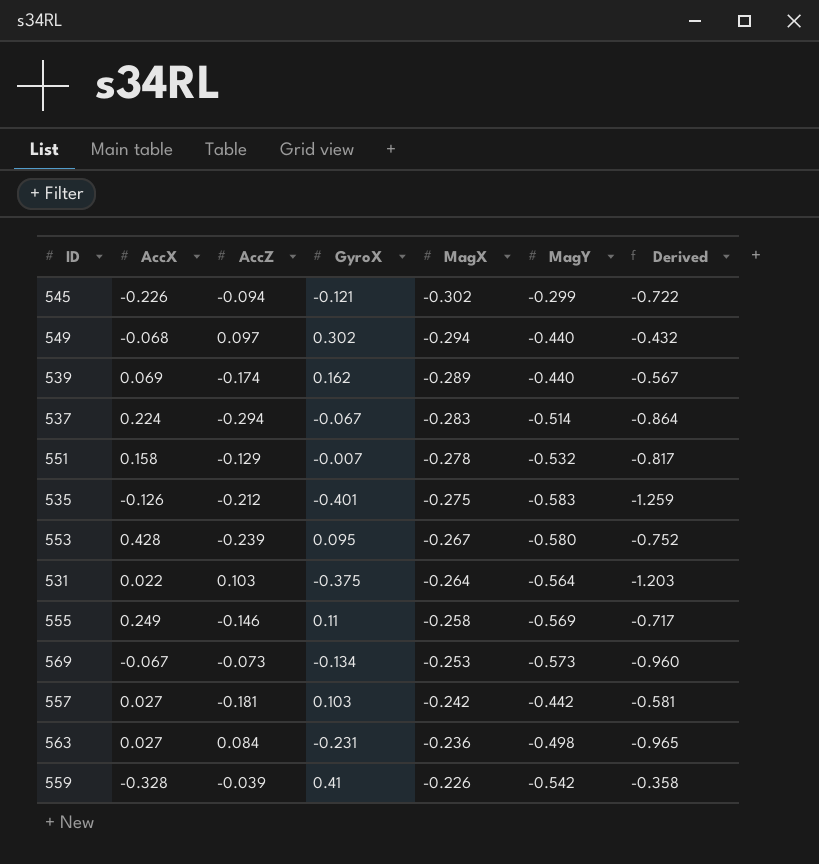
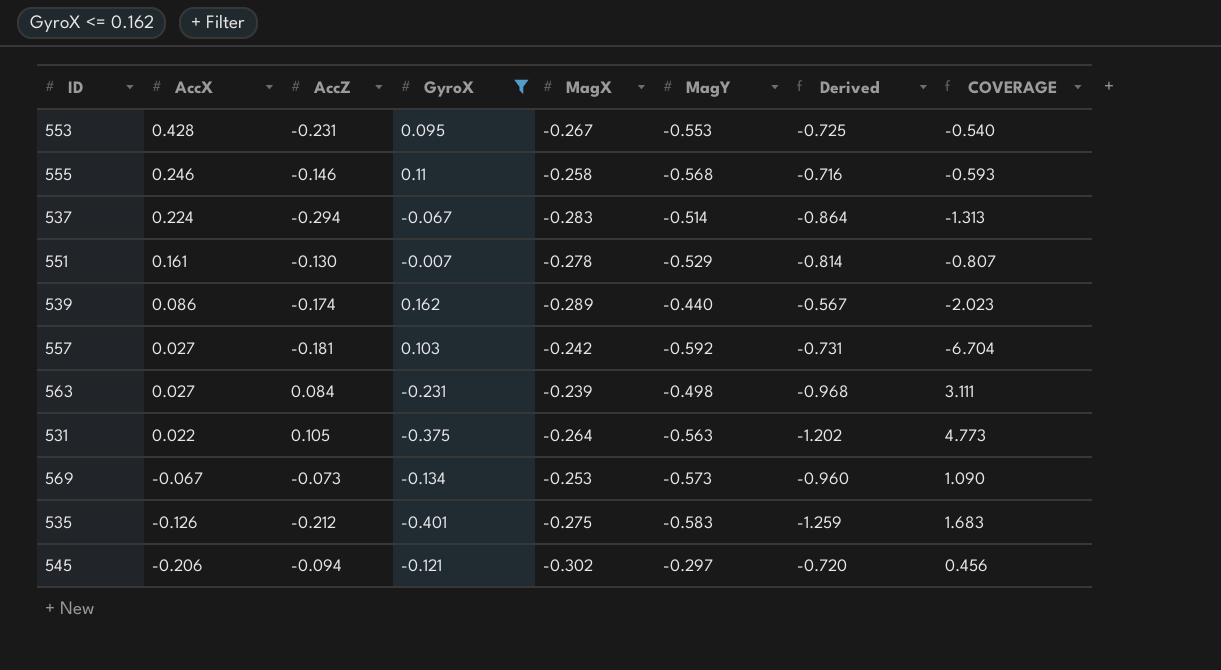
filter: none -> GyroX <= 0.162
row order: MagX ascending -> AccX descending
column COVERAGE | formula: none -> [AccZ] / [AccX]
553 | AccZ: -0.239 -> -0.231
553 | MagY: -0.580 -> -0.553
553 | Derived: -0.752 -> -0.725
555 | AccX: 0.249 -> 0.246
555 | MagY: -0.569 -> -0.568
555 | Derived: -0.717 -> -0.716
551 | AccX: 0.158 -> 0.161
551 | AccZ: -0.129 -> -0.130
551 | MagY: -0.532 -> -0.529
551 | Derived: -0.817 -> -0.814
539 | AccX: 0.069 -> 0.086
557 | MagY: -0.442 -> -0.592
557 | Derived: -0.581 -> -0.731
563 | MagX: -0.236 -> -0.239
563 | Derived: -0.965 -> -0.968
531 | AccZ: 0.103 -> 0.105
531 | MagY: -0.564 -> -0.563
531 | Derived: -1.203 -> -1.202
545 | AccX: -0.226 -> -0.206
545 | MagY: -0.299 -> -0.297
545 | Derived: -0.722 -> -0.720

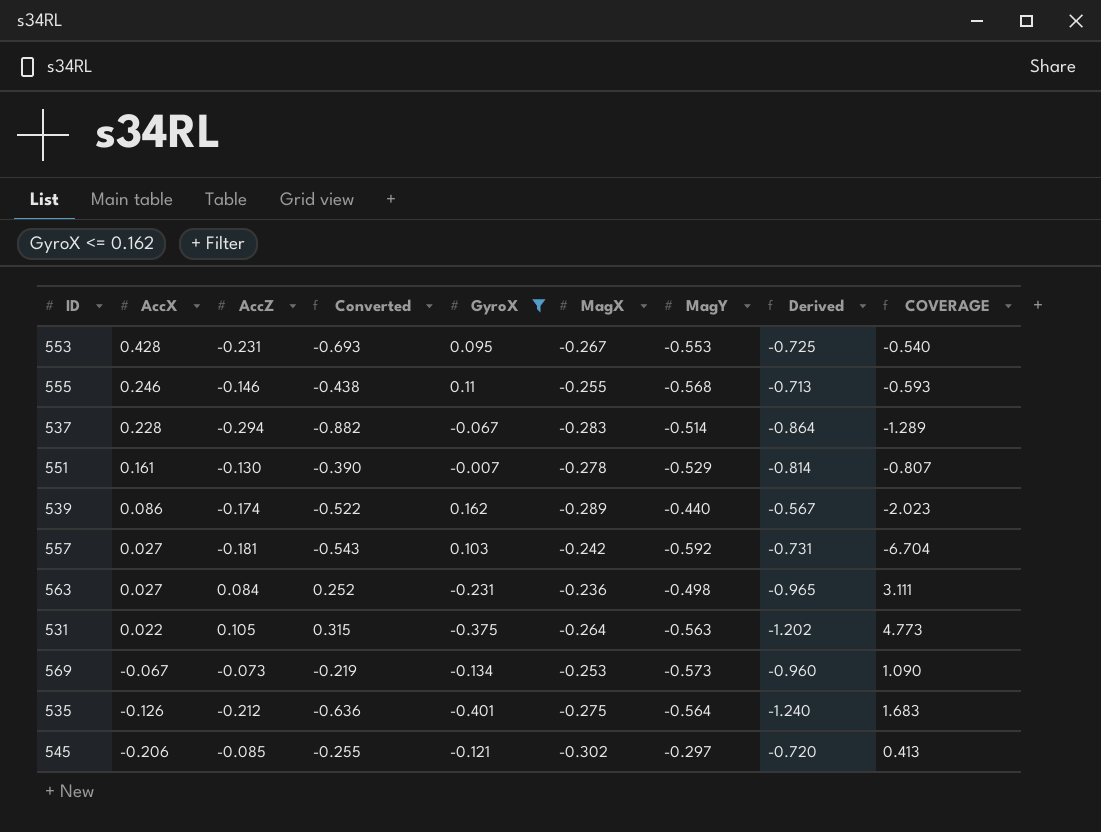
column Converted | formula: none -> [AccZ] * 3
555 | MagX: -0.258 -> -0.255
555 | Derived: -0.716 -> -0.713
537 | AccX: 0.224 -> 0.228
537 | COVERAGE: -1.313 -> -1.289
563 | MagX: -0.239 -> -0.236
563 | Derived: -0.968 -> -0.965
535 | MagY: -0.583 -> -0.564
535 | Derived: -1.259 -> -1.240
545 | AccZ: -0.094 -> -0.085
545 | COVERAGE: 0.456 -> 0.413

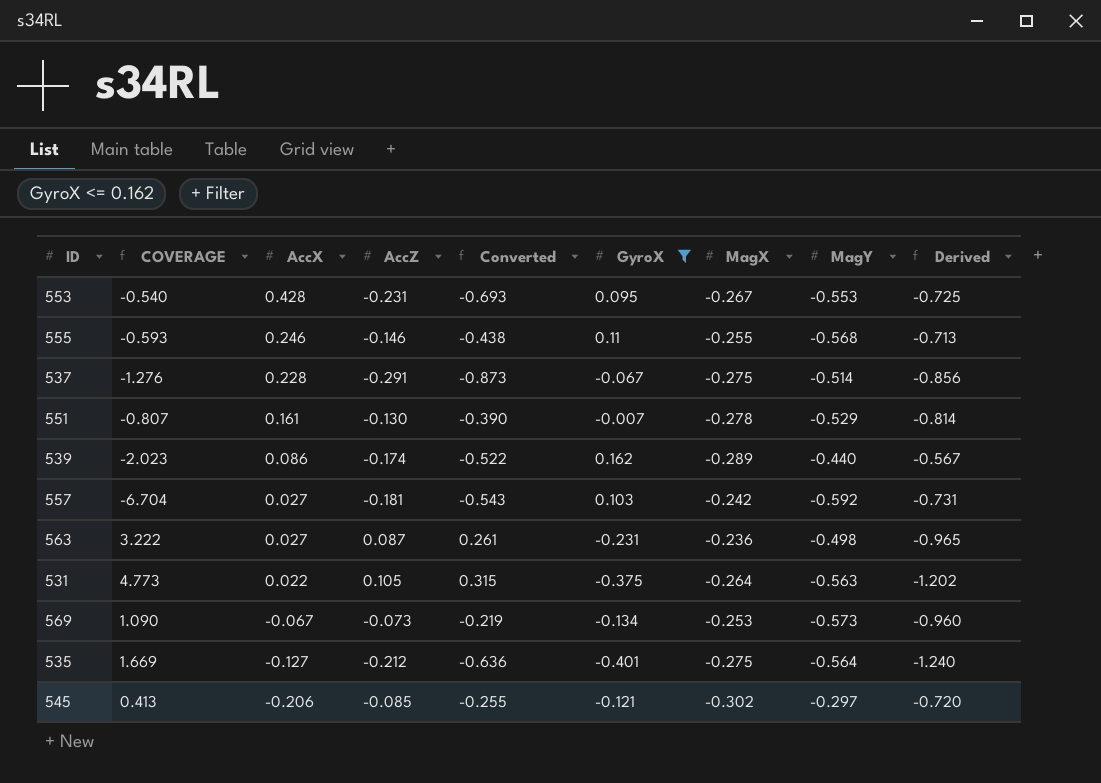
column COVERAGE | position: 9 -> 2
537 | COVERAGE: -1.289 -> -1.276
537 | AccZ: -0.294 -> -0.291
537 | Converted: -0.882 -> -0.873
537 | MagX: -0.283 -> -0.275
537 | Derived: -0.864 -> -0.856
563 | COVERAGE: 3.111 -> 3.222
563 | AccZ: 0.084 -> 0.087
563 | Converted: 0.252 -> 0.261
535 | COVERAGE: 1.683 -> 1.669
535 | AccX: -0.126 -> -0.127

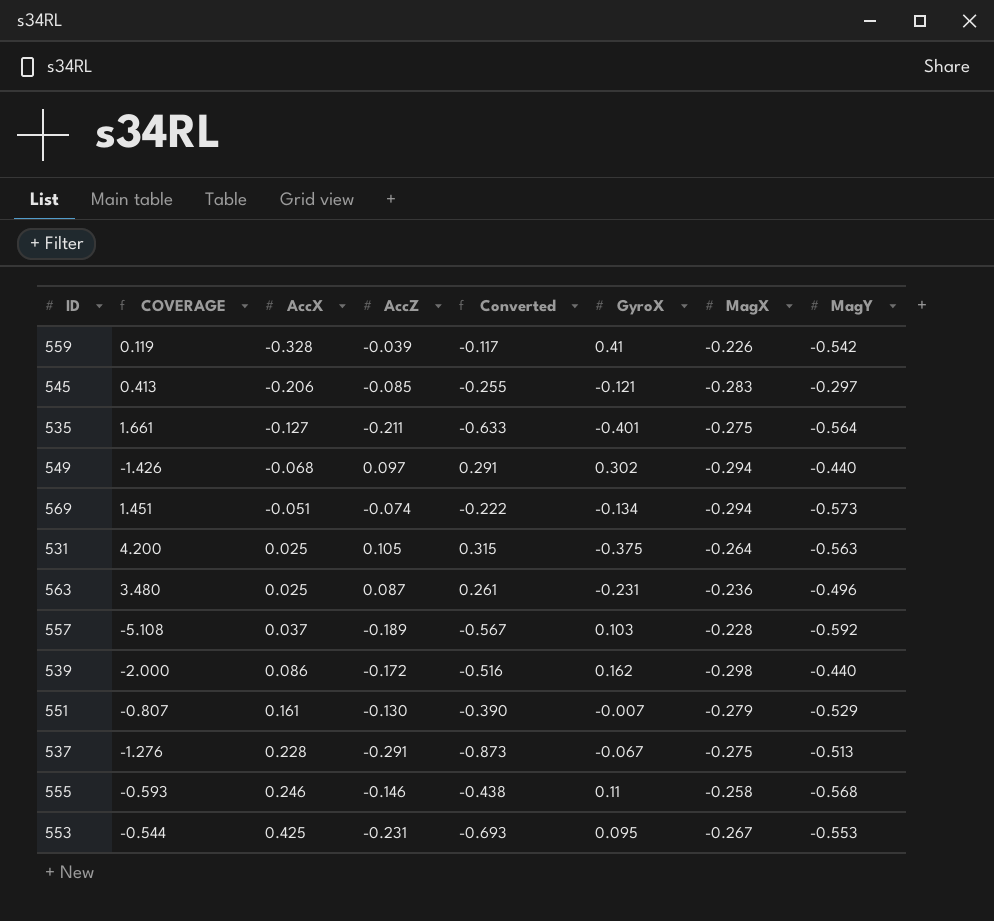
filter: GyroX <= 0.162 -> none
row order: AccX descending -> AccX ascending
column Derived | formula: [GyroX] + [MagX] + [MagY] -> none
545 | MagX: -0.302 -> -0.283
535 | COVERAGE: 1.669 -> 1.661
535 | AccZ: -0.212 -> -0.211
535 | Converted: -0.636 -> -0.633
569 | COVERAGE: 1.090 -> 1.451
569 | AccX: -0.067 -> -0.051
569 | AccZ: -0.073 -> -0.074
569 | Converted: -0.219 -> -0.222
569 | MagX: -0.253 -> -0.294
531 | COVERAGE: 4.773 -> 4.200
531 | AccX: 0.022 -> 0.025
563 | COVERAGE: 3.222 -> 3.480
563 | AccX: 0.027 -> 0.025
563 | MagY: -0.498 -> -0.496
557 | COVERAGE: -6.704 -> -5.108
557 | AccX: 0.027 -> 0.037
557 | AccZ: -0.181 -> -0.189
557 | Converted: -0.543 -> -0.567
557 | MagX: -0.242 -> -0.228
539 | COVERAGE: -2.023 -> -2.000
539 | AccZ: -0.174 -> -0.172
539 | Converted: -0.522 -> -0.516
539 | MagX: -0.289 -> -0.298
551 | MagX: -0.278 -> -0.279
537 | MagY: -0.514 -> -0.513
555 | MagX: -0.255 -> -0.258
553 | COVERAGE: -0.540 -> -0.544
553 | AccX: 0.428 -> 0.425

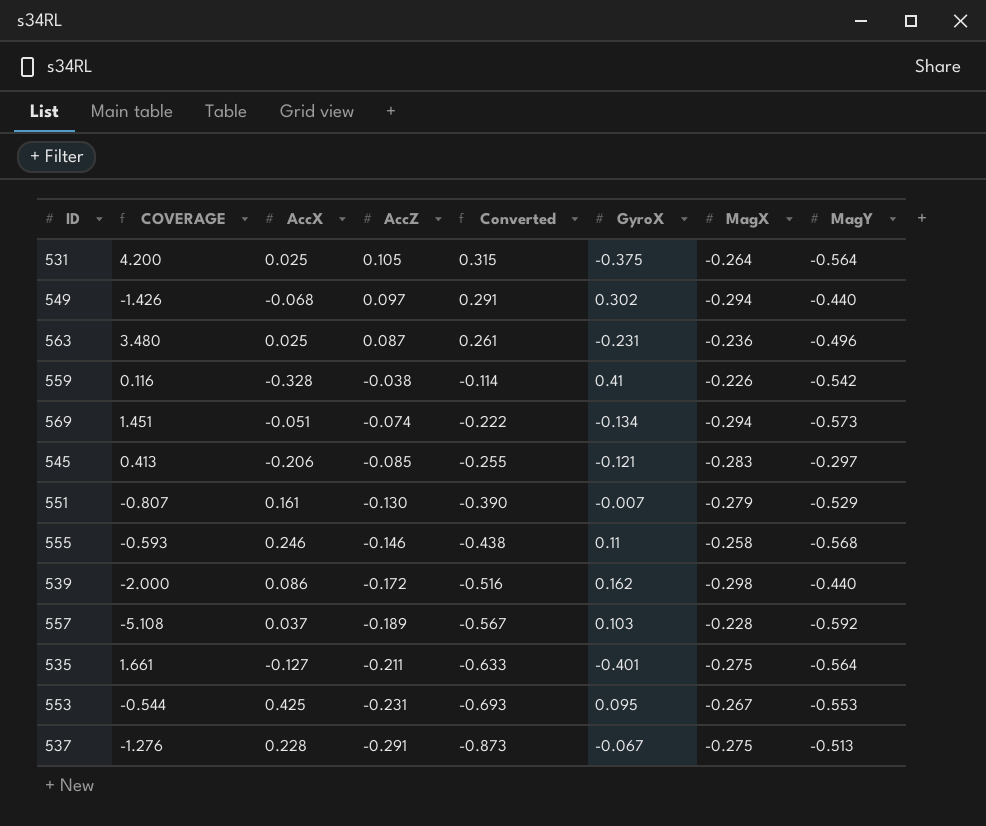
row order: AccX ascending -> AccZ descending
531 | MagY: -0.563 -> -0.564
559 | COVERAGE: 0.119 -> 0.116
559 | AccZ: -0.039 -> -0.038
559 | Converted: -0.117 -> -0.114

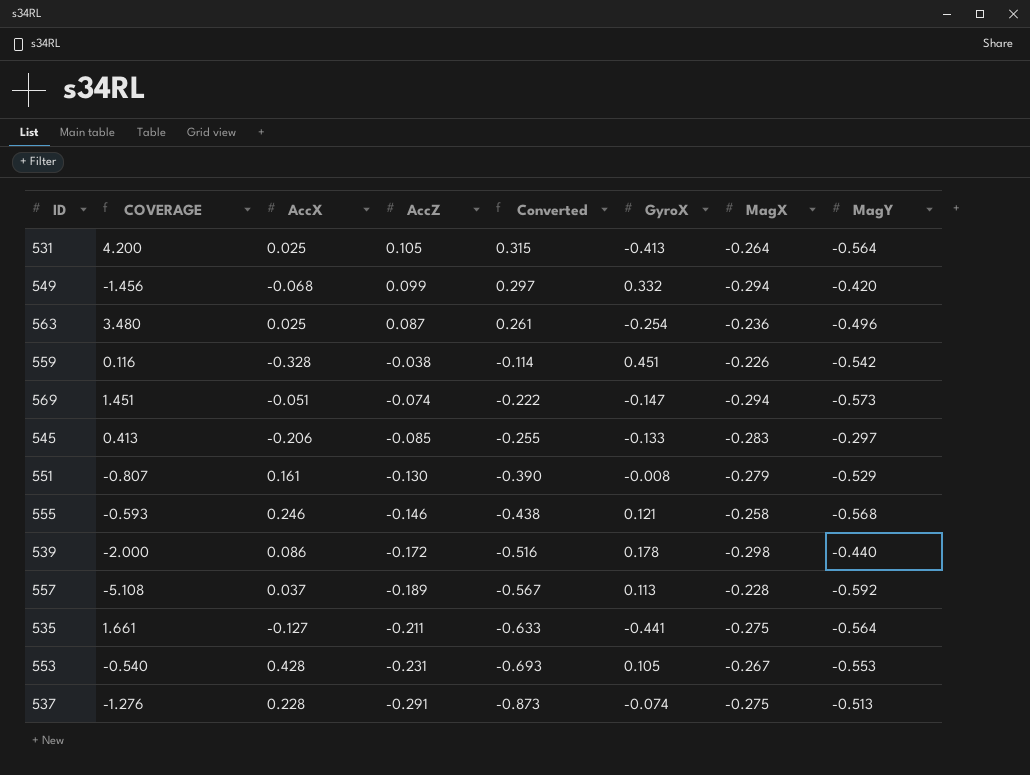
531 | GyroX: -0.375 -> -0.413
549 | COVERAGE: -1.426 -> -1.456
549 | AccZ: 0.097 -> 0.099
549 | Converted: 0.291 -> 0.297
549 | GyroX: 0.302 -> 0.332
549 | MagY: -0.440 -> -0.420
563 | GyroX: -0.231 -> -0.254
559 | GyroX: 0.41 -> 0.451
569 | GyroX: -0.134 -> -0.147
545 | GyroX: -0.121 -> -0.133
551 | GyroX: -0.007 -> -0.008
555 | GyroX: 0.11 -> 0.121
539 | GyroX: 0.162 -> 0.178
557 | GyroX: 0.103 -> 0.113
535 | GyroX: -0.401 -> -0.441
553 | COVERAGE: -0.544 -> -0.540
553 | AccX: 0.425 -> 0.428
553 | GyroX: 0.095 -> 0.105
537 | GyroX: -0.067 -> -0.074

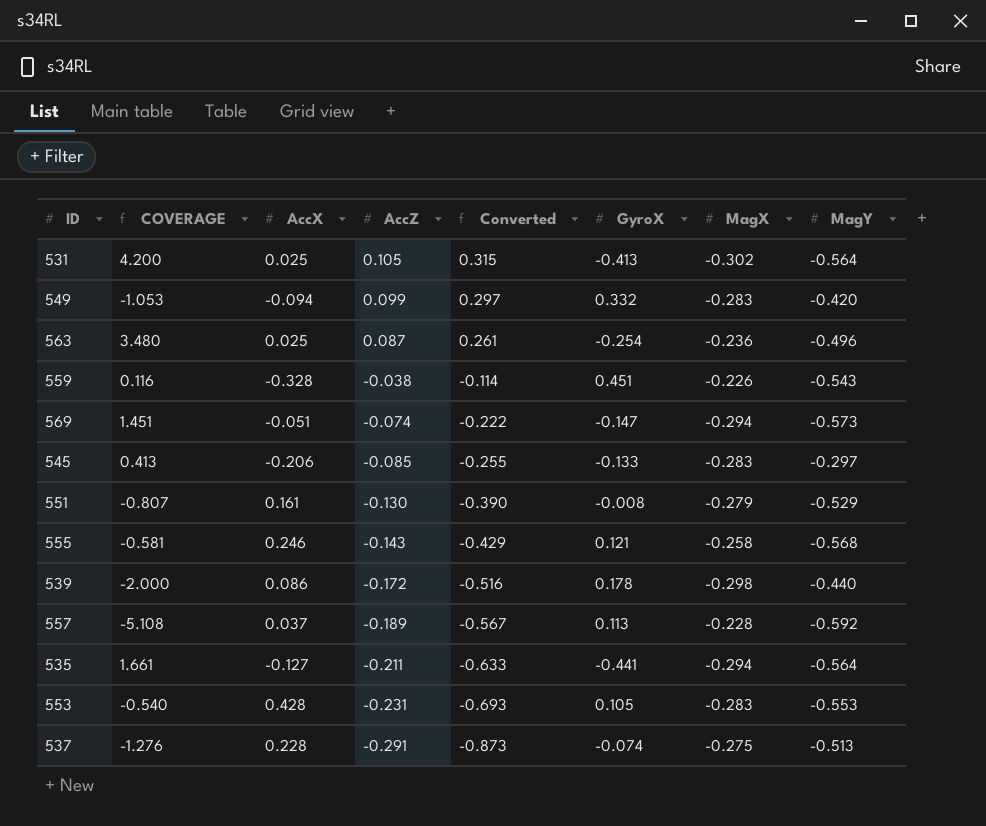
531 | MagX: -0.264 -> -0.302
549 | COVERAGE: -1.456 -> -1.053
549 | AccX: -0.068 -> -0.094
549 | MagX: -0.294 -> -0.283
559 | MagY: -0.542 -> -0.543
555 | COVERAGE: -0.593 -> -0.581
555 | AccZ: -0.146 -> -0.143
555 | Converted: -0.438 -> -0.429
535 | MagX: -0.275 -> -0.294
553 | MagX: -0.267 -> -0.283

